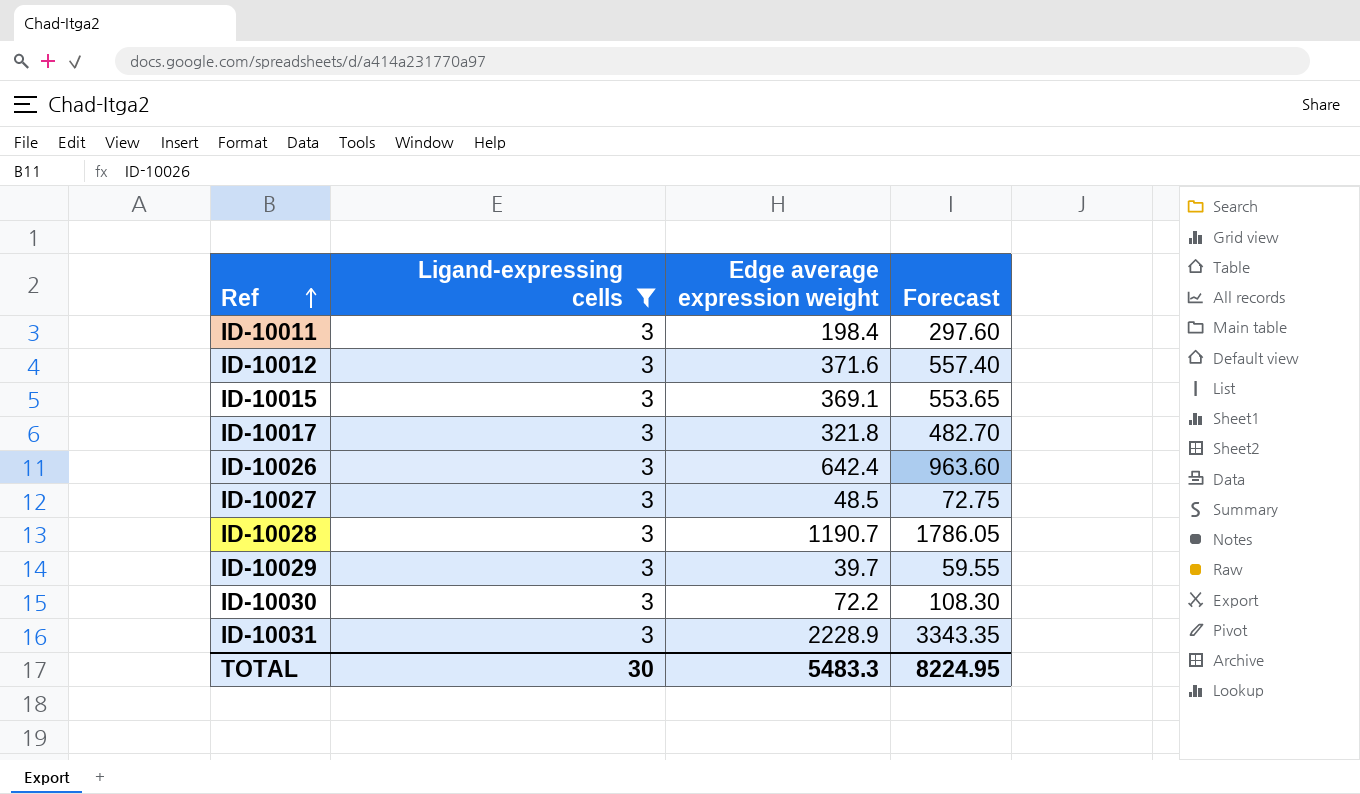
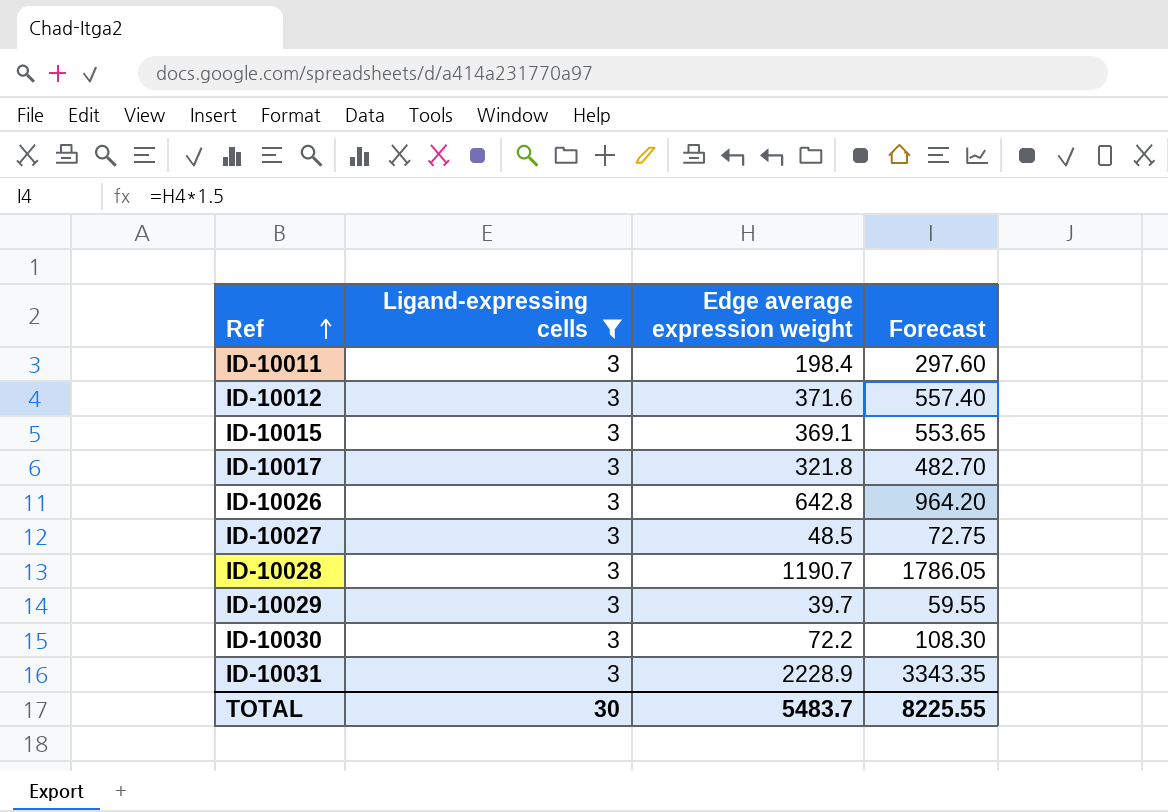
ID-10026 | Edge average expression weight: 642.4 -> 642.8
ID-10026 | Forecast: 963.60 -> 964.20
TOTAL | Edge average expression weight: 5483.3 -> 5483.7
TOTAL | Forecast: 8224.95 -> 8225.55

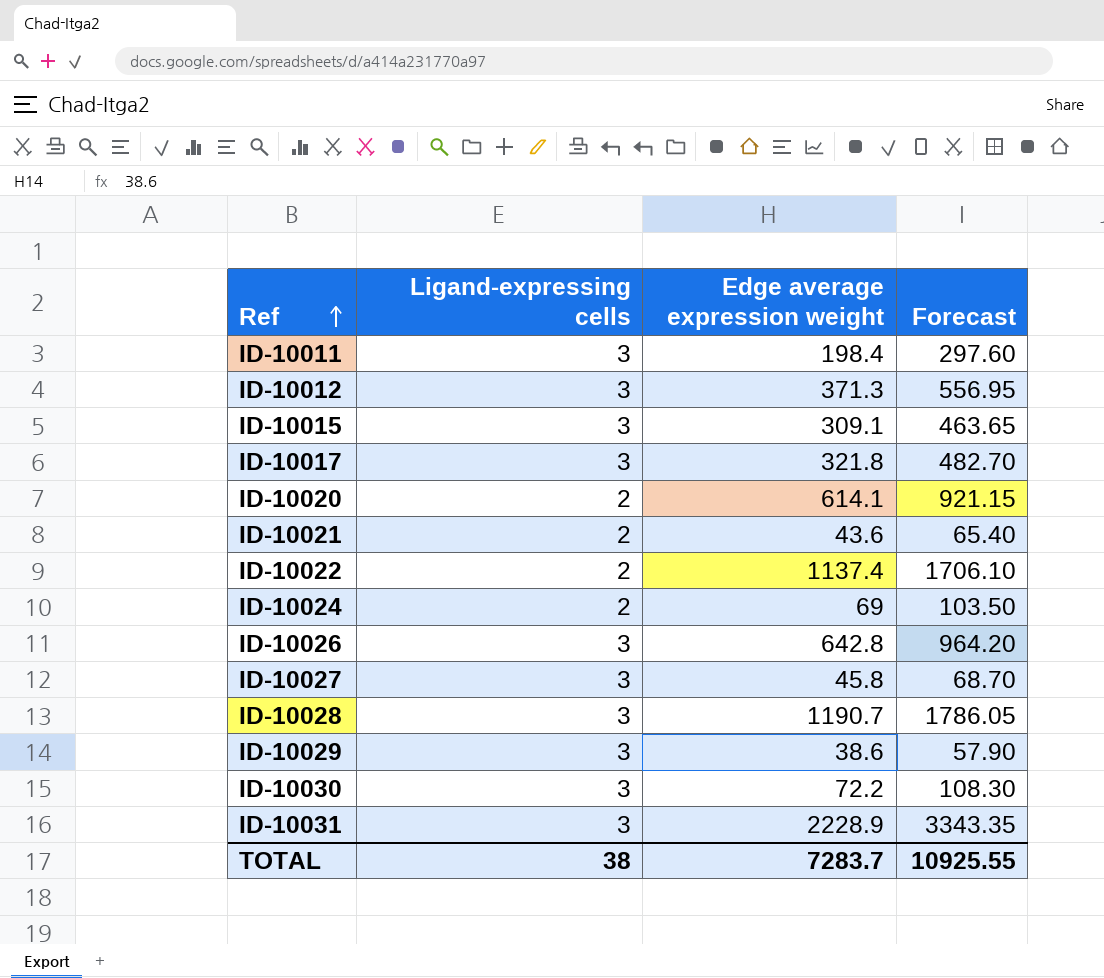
filter: Ligand-expressing cells = 3 -> none
ID-10012 | Edge average expression weight: 371.6 -> 371.3
ID-10012 | Forecast: 557.40 -> 556.95
ID-10015 | Edge average expression weight: 369.1 -> 309.1
ID-10015 | Forecast: 553.65 -> 463.65
ID-10027 | Edge average expression weight: 48.5 -> 45.8
ID-10027 | Forecast: 72.75 -> 68.70
ID-10029 | Edge average expression weight: 39.7 -> 38.6
ID-10029 | Forecast: 59.55 -> 57.90
TOTAL | Ligand-expressing cells: 30 -> 38
TOTAL | Edge average expression weight: 5483.7 -> 7283.7
TOTAL | Forecast: 8225.55 -> 10925.55

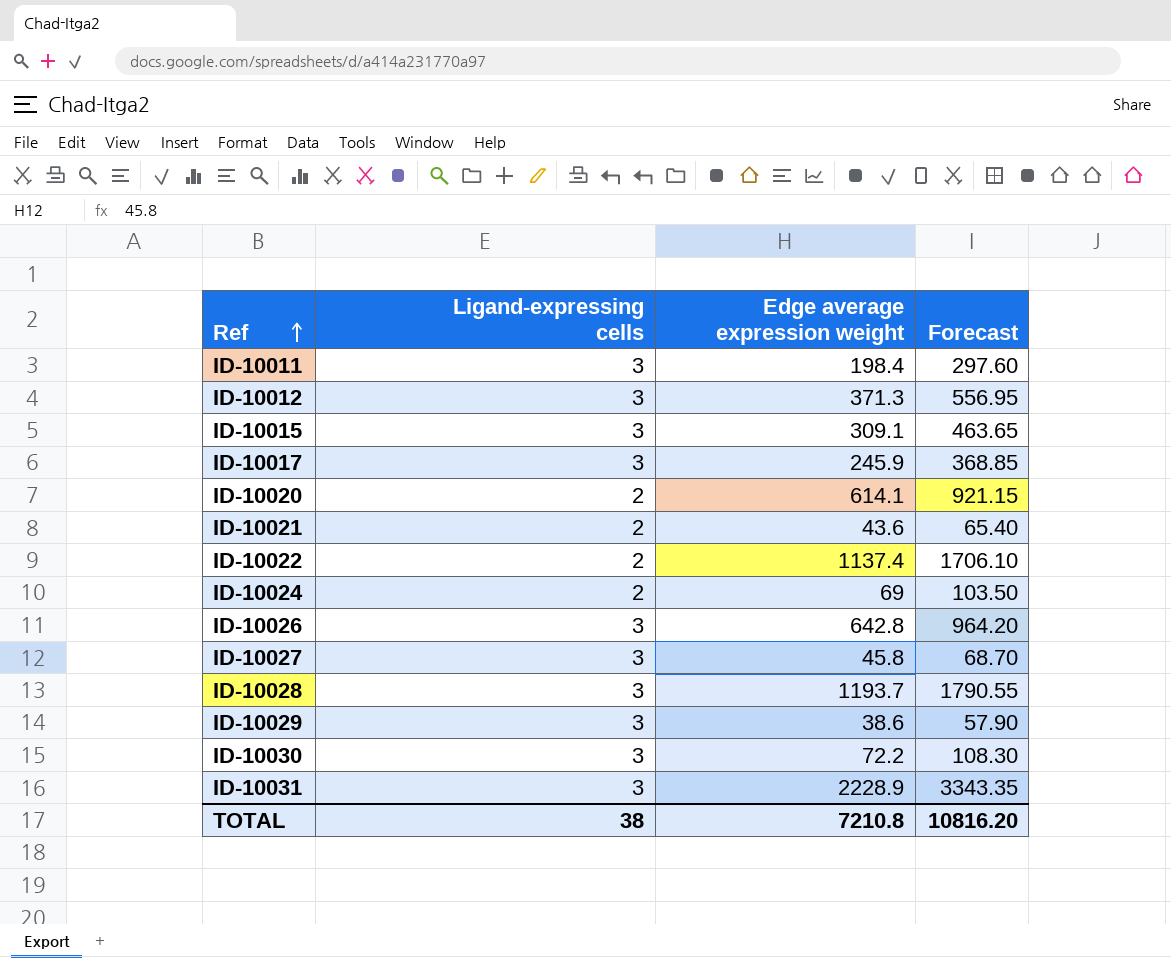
ID-10017 | Edge average expression weight: 321.8 -> 245.9
ID-10017 | Forecast: 482.70 -> 368.85
ID-10028 | Edge average expression weight: 1190.7 -> 1193.7
ID-10028 | Forecast: 1786.05 -> 1790.55
TOTAL | Edge average expression weight: 7283.7 -> 7210.8
TOTAL | Forecast: 10925.55 -> 10816.20

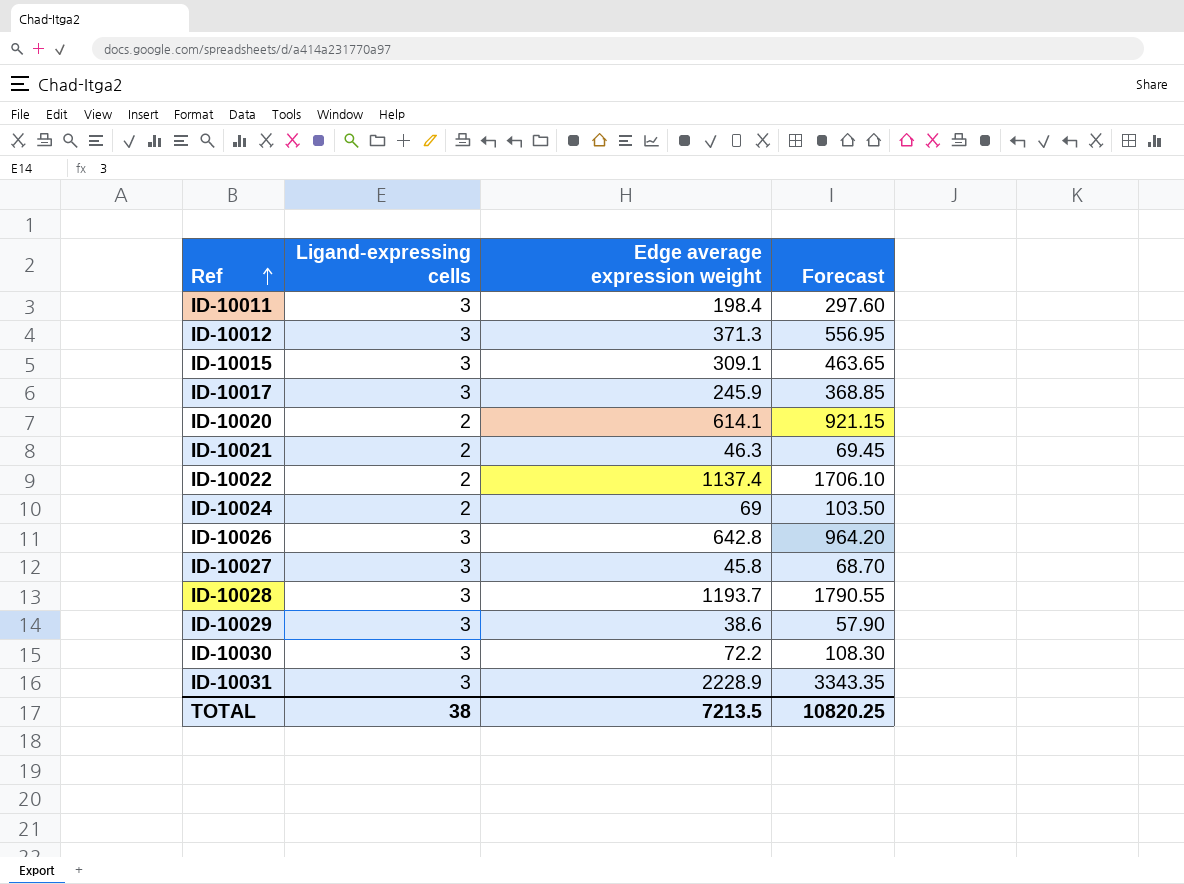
ID-10021 | Edge average expression weight: 43.6 -> 46.3
ID-10021 | Forecast: 65.40 -> 69.45
TOTAL | Edge average expression weight: 7210.8 -> 7213.5
TOTAL | Forecast: 10816.20 -> 10820.25

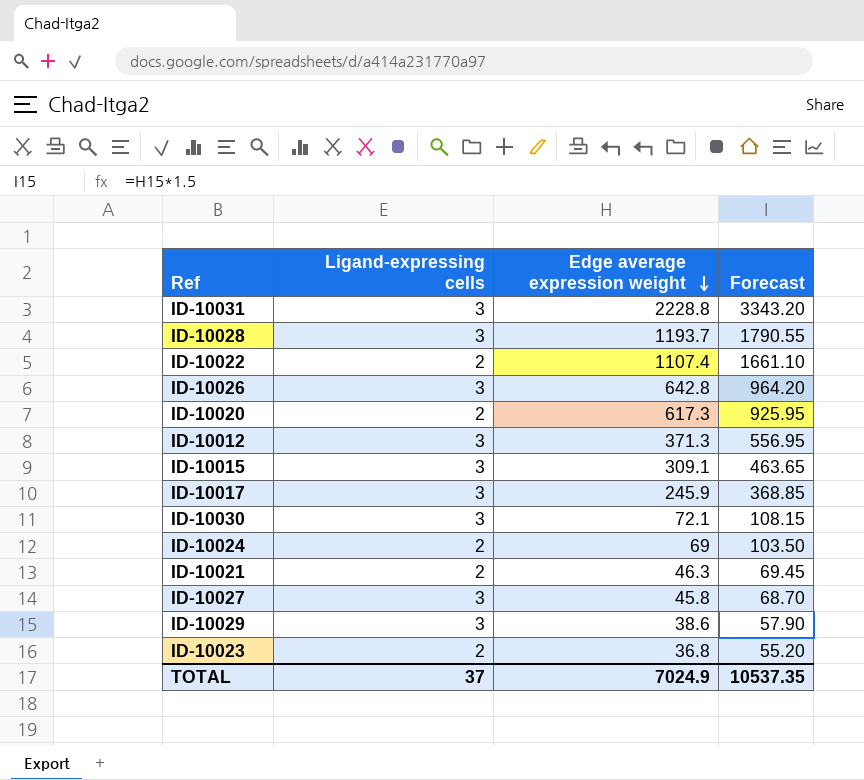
row order: Ref ascending -> Edge average expression weight descending
row ID-10011: 3 | 198.4 | 297.60 -> none
ID-10031 | Edge average expression weight: 2228.9 -> 2228.8
ID-10031 | Forecast: 3343.35 -> 3343.20
ID-10022 | Edge average expression weight: 1137.4 -> 1107.4
ID-10022 | Forecast: 1706.10 -> 1661.10
ID-10020 | Edge average expression weight: 614.1 -> 617.3
ID-10020 | Forecast: 921.15 -> 925.95
ID-10030 | Edge average expression weight: 72.2 -> 72.1
ID-10030 | Forecast: 108.30 -> 108.15
row ID-10023: none -> 2 | 36.8 | 55.20
TOTAL | Ligand-expressing cells: 38 -> 37
TOTAL | Edge average expression weight: 7213.5 -> 7024.9
TOTAL | Forecast: 10820.25 -> 10537.35

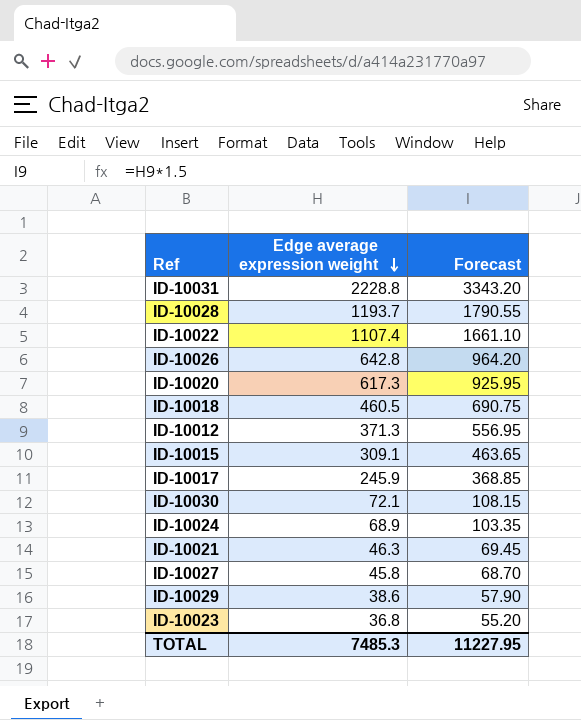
column Ligand-expressing cells | position: 2 -> none
row ID-10018: none -> 460.5 | 690.75
ID-10024 | Edge average expression weight: 69 -> 68.9
ID-10024 | Forecast: 103.50 -> 103.35
TOTAL | Edge average expression weight: 7024.9 -> 7485.3
TOTAL | Forecast: 10537.35 -> 11227.95

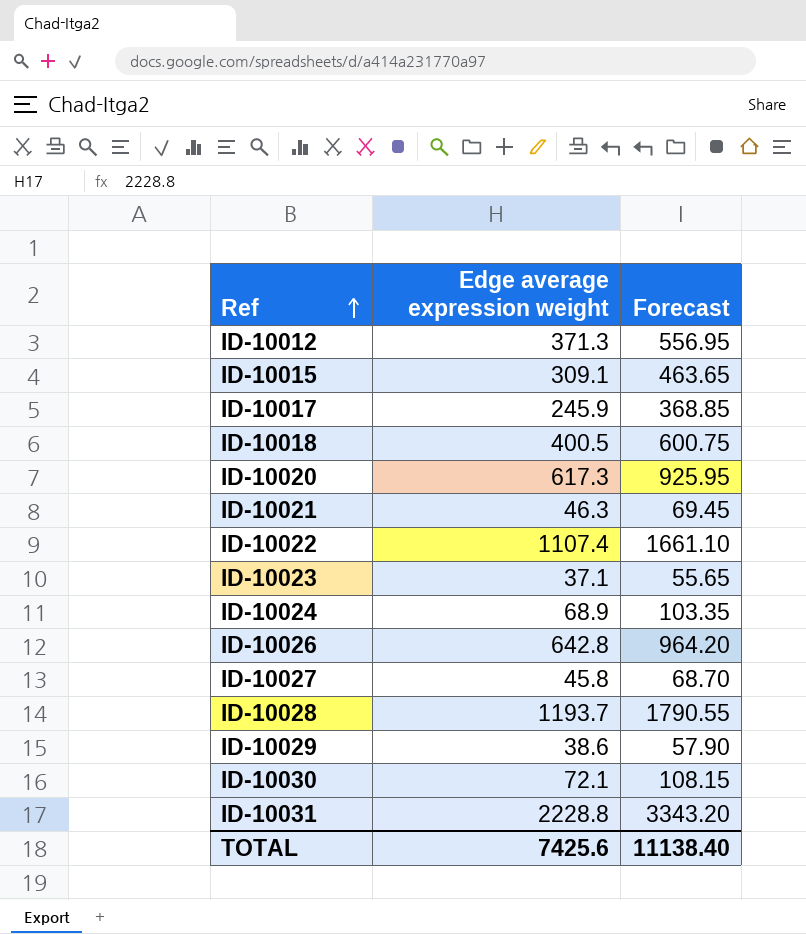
row order: Edge average expression weight descending -> Ref ascending
ID-10018 | Edge average expression weight: 460.5 -> 400.5
ID-10018 | Forecast: 690.75 -> 600.75
ID-10023 | Edge average expression weight: 36.8 -> 37.1
ID-10023 | Forecast: 55.20 -> 55.65
TOTAL | Edge average expression weight: 7485.3 -> 7425.6
TOTAL | Forecast: 11227.95 -> 11138.40

